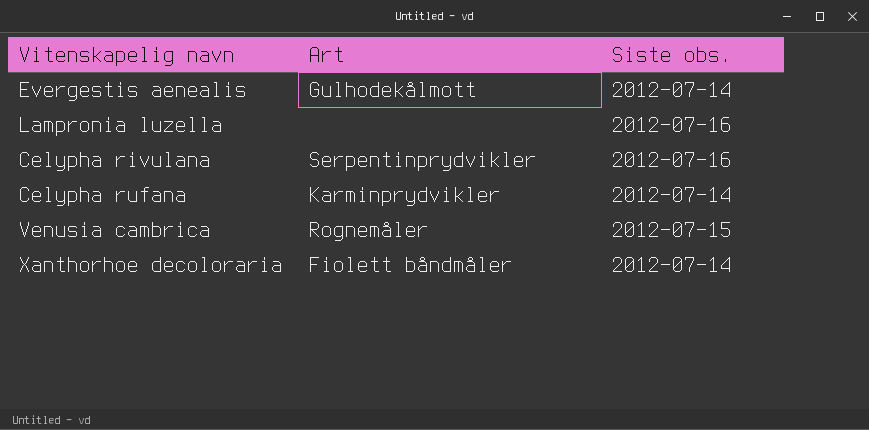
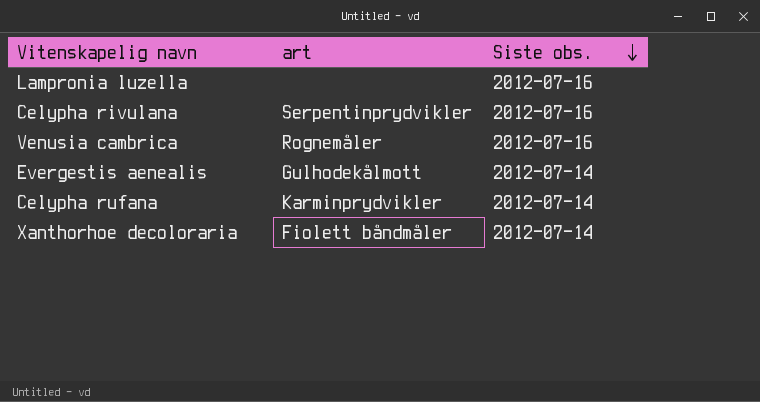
row order: none -> Siste obs. descending
column name: Art -> art
Venusia cambrica | Siste obs.: 2012-07-15 -> 2012-07-16

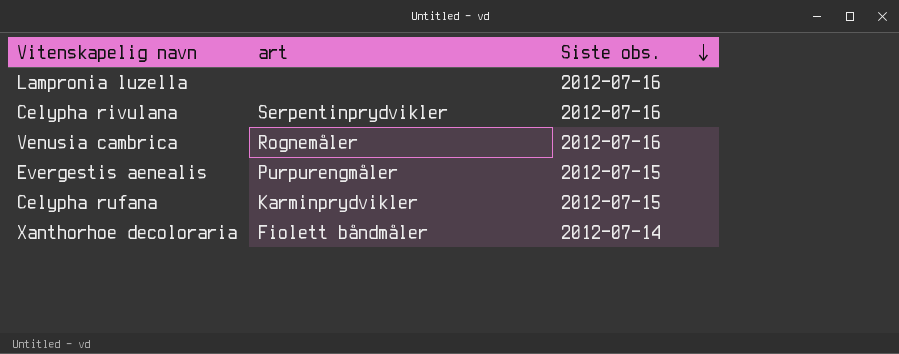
Evergestis aenealis | art: Gulhodekålmott -> Purpurengmåler
Evergestis aenealis | Siste obs.: 2012-07-14 -> 2012-07-15
Celypha rufana | Siste obs.: 2012-07-14 -> 2012-07-15

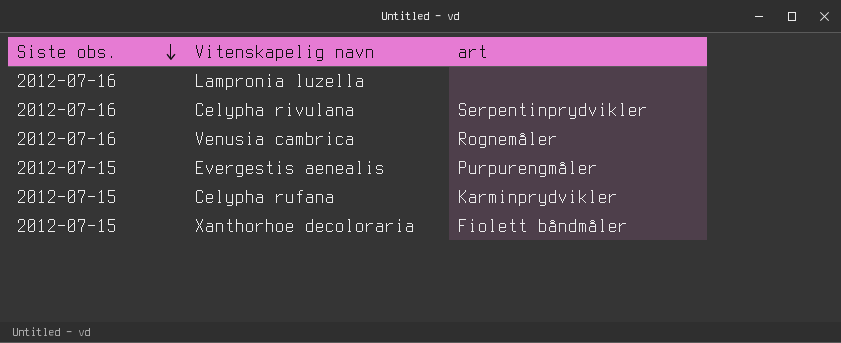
column Siste obs. | position: 3 -> 1
Xanthorhoe decoloraria | Siste obs.: 2012-07-14 -> 2012-07-15

